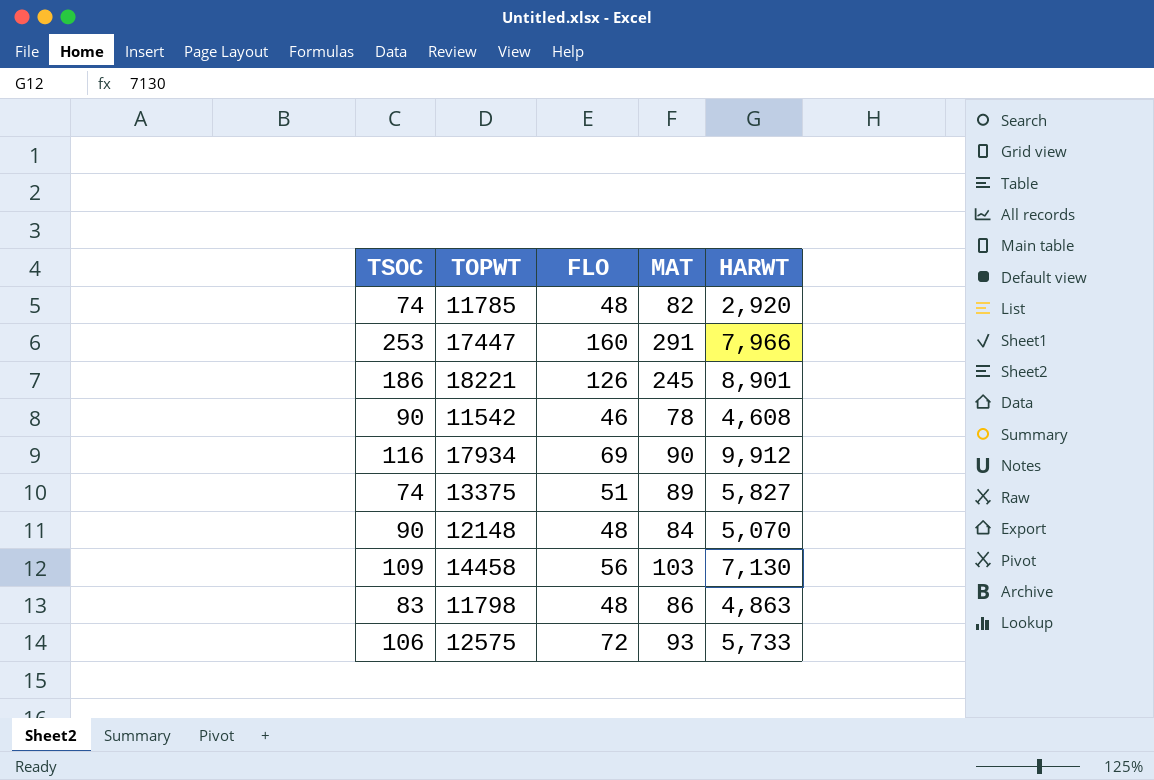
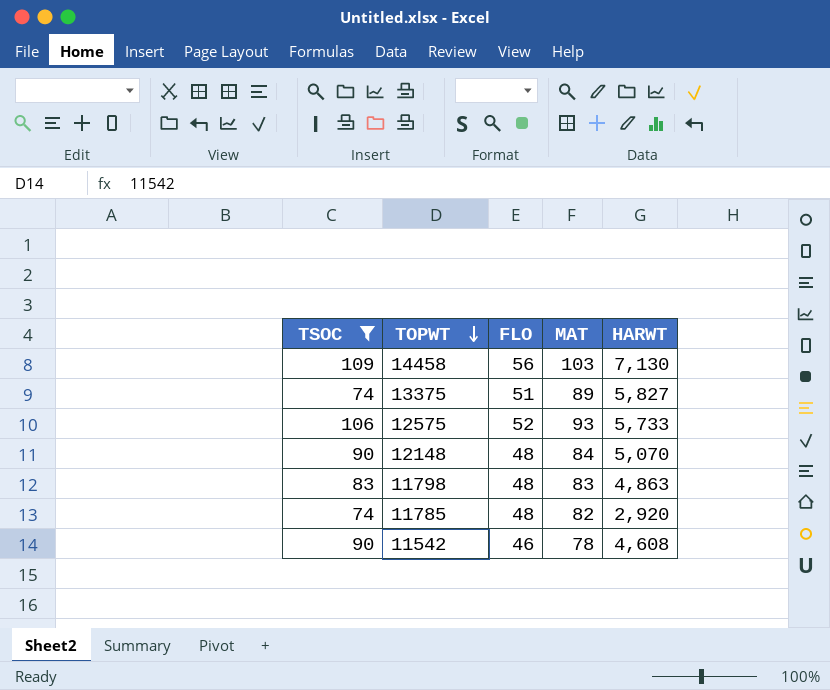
filter: none -> TSOC <= 109
row order: none -> TOPWT descending
12575 | FLO: 72 -> 52
11798 | MAT: 86 -> 83

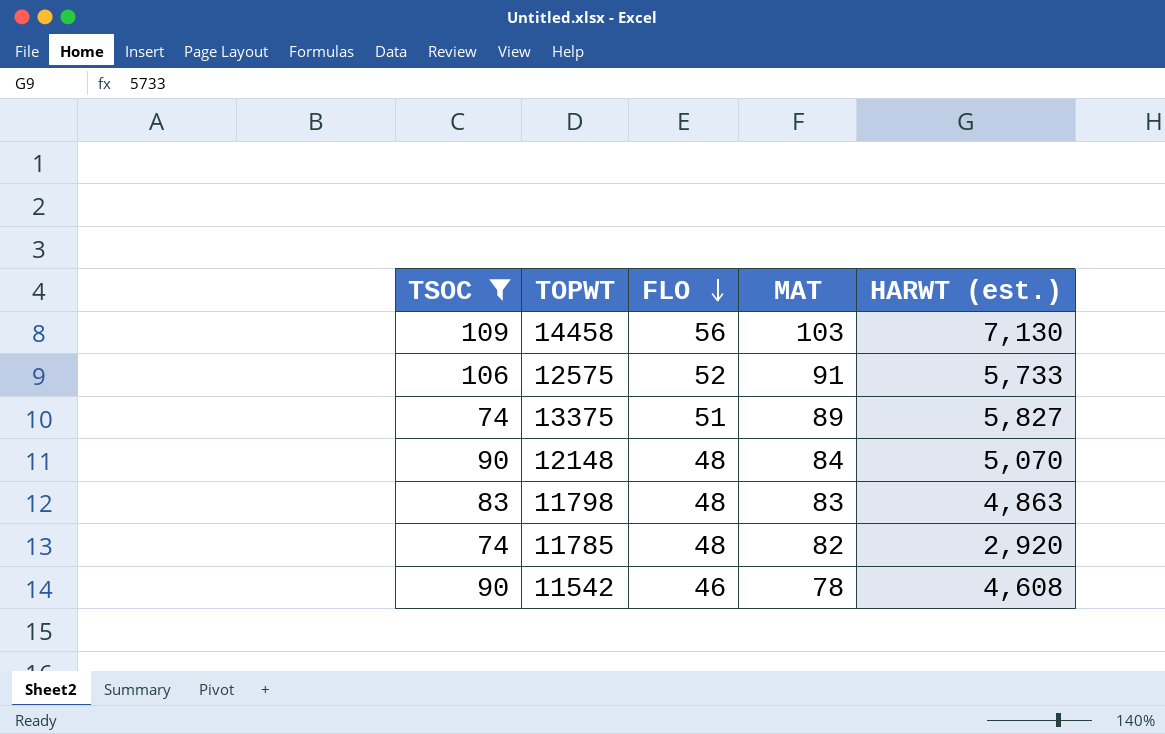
row order: TOPWT descending -> FLO descending
column name: HARWT -> HARWT (est.)
12575 | MAT: 93 -> 91

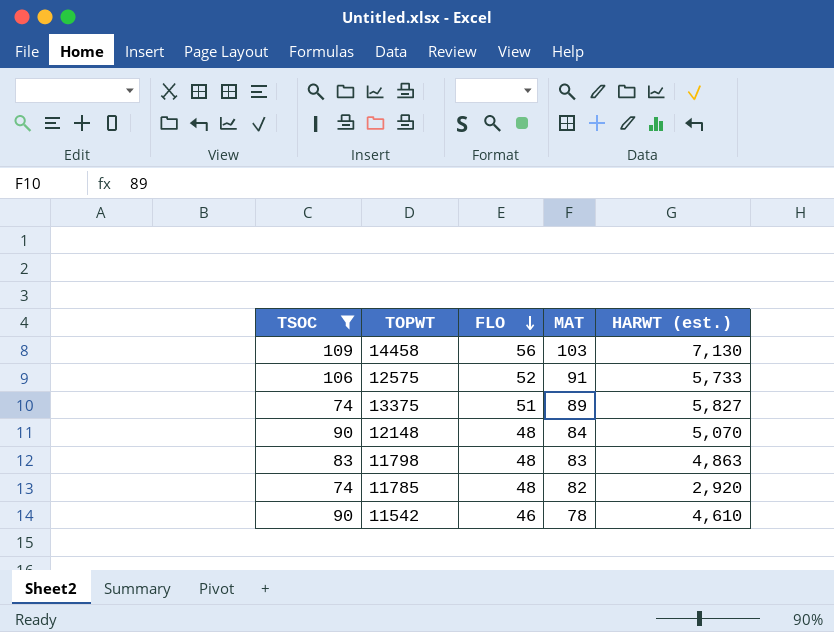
11542 | HARWT (est.): 4,608 -> 4,610

